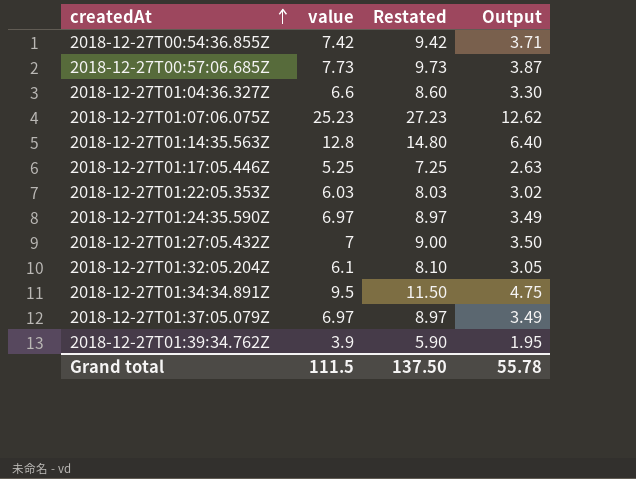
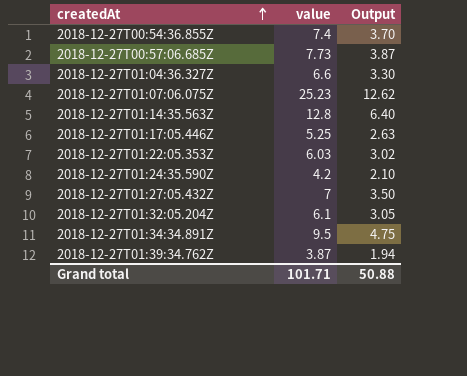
column Restated | formula: [value] + 2 -> none
row 2018-12-27T01:37:05.079Z: 6.97 | 8.97 | 3.49 -> none
2018-12-27T00:54:36.855Z | value: 7.42 -> 7.4
2018-12-27T00:54:36.855Z | Output: 3.71 -> 3.70
2018-12-27T01:24:35.590Z | value: 6.97 -> 4.2
2018-12-27T01:24:35.590Z | Output: 3.49 -> 2.10
2018-12-27T01:39:34.762Z | value: 3.9 -> 3.87
2018-12-27T01:39:34.762Z | Output: 1.95 -> 1.94
Grand total | value: 111.5 -> 101.71
Grand total | Output: 55.78 -> 50.88

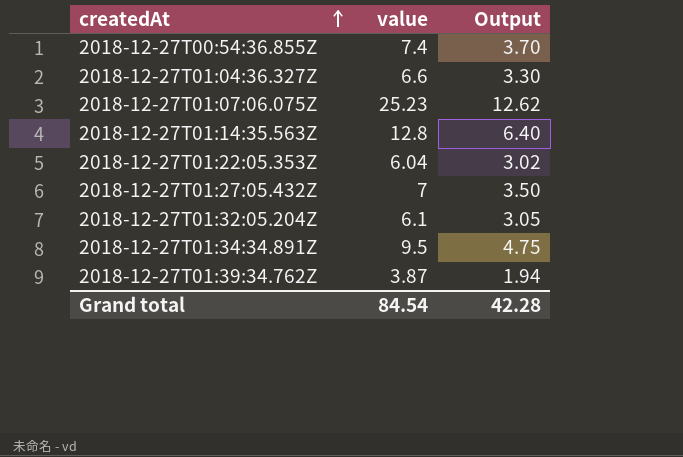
row 2018-12-27T00:57:06.685Z: 7.73 | 3.87 -> none
row 2018-12-27T01:17:05.446Z: 5.25 | 2.63 -> none
row 2018-12-27T01:24:35.590Z: 4.2 | 2.10 -> none
2018-12-27T01:22:05.353Z | value: 6.03 -> 6.04
Grand total | value: 101.71 -> 84.54
Grand total | Output: 50.88 -> 42.28

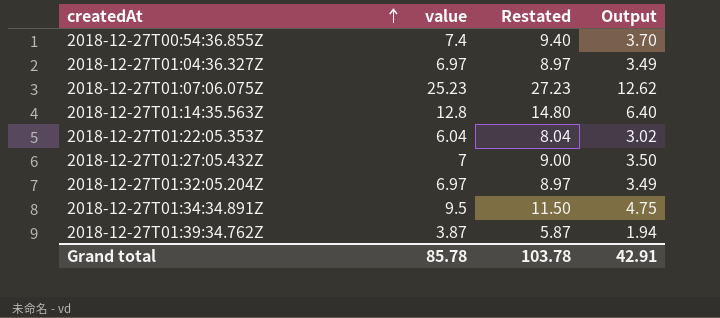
column Restated | formula: none -> [value] + 2
2018-12-27T01:04:36.327Z | value: 6.6 -> 6.97
2018-12-27T01:04:36.327Z | Output: 3.30 -> 3.49
2018-12-27T01:32:05.204Z | value: 6.1 -> 6.97
2018-12-27T01:32:05.204Z | Output: 3.05 -> 3.49
Grand total | value: 84.54 -> 85.78
Grand total | Output: 42.28 -> 42.91

